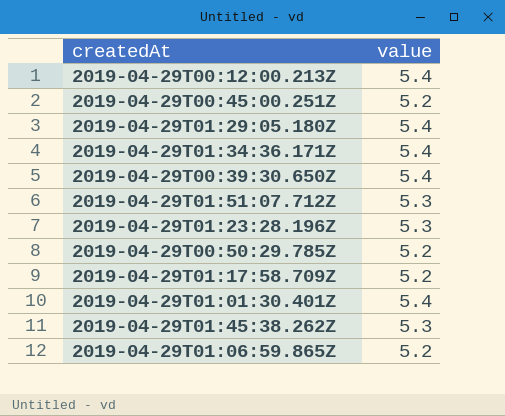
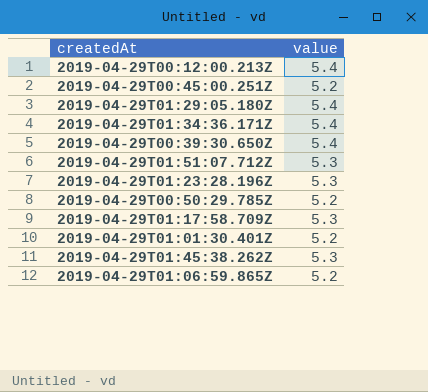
2019-04-29T01:17:58.709Z | value: 5.2 -> 5.3
2019-04-29T01:01:30.401Z | value: 5.4 -> 5.2

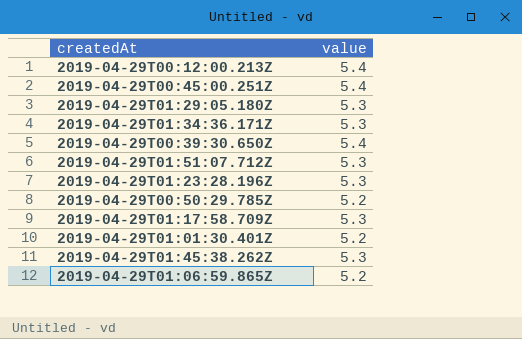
2019-04-29T00:45:00.251Z | value: 5.2 -> 5.4
2019-04-29T01:29:05.180Z | value: 5.4 -> 5.3
2019-04-29T01:34:36.171Z | value: 5.4 -> 5.3

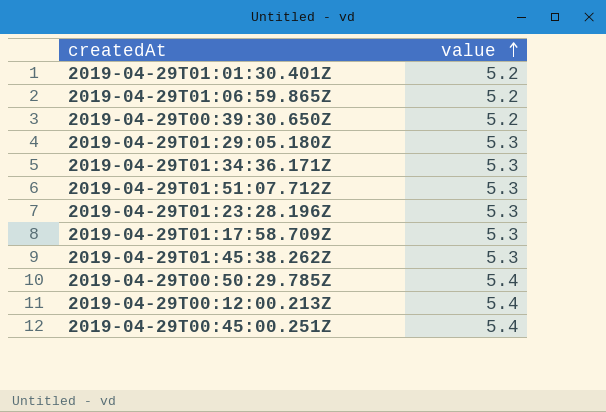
row order: none -> value ascending
2019-04-29T00:39:30.650Z | value: 5.4 -> 5.2
2019-04-29T00:50:29.785Z | value: 5.2 -> 5.4

